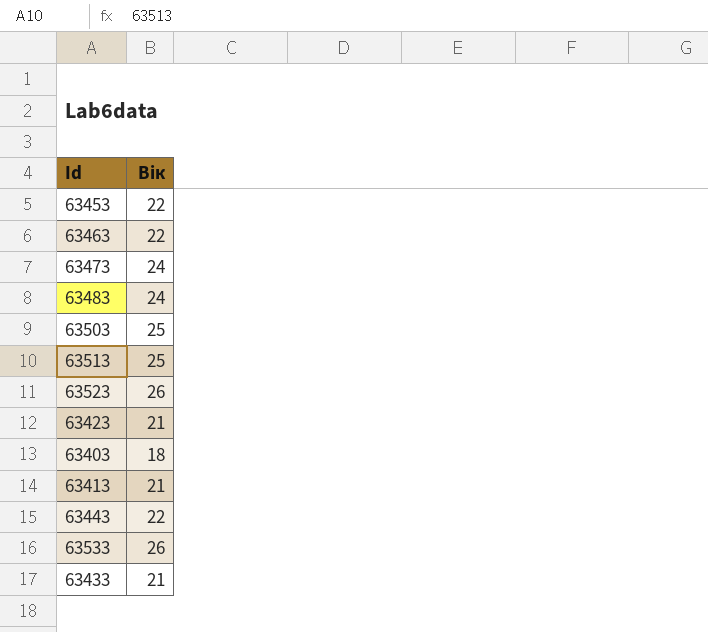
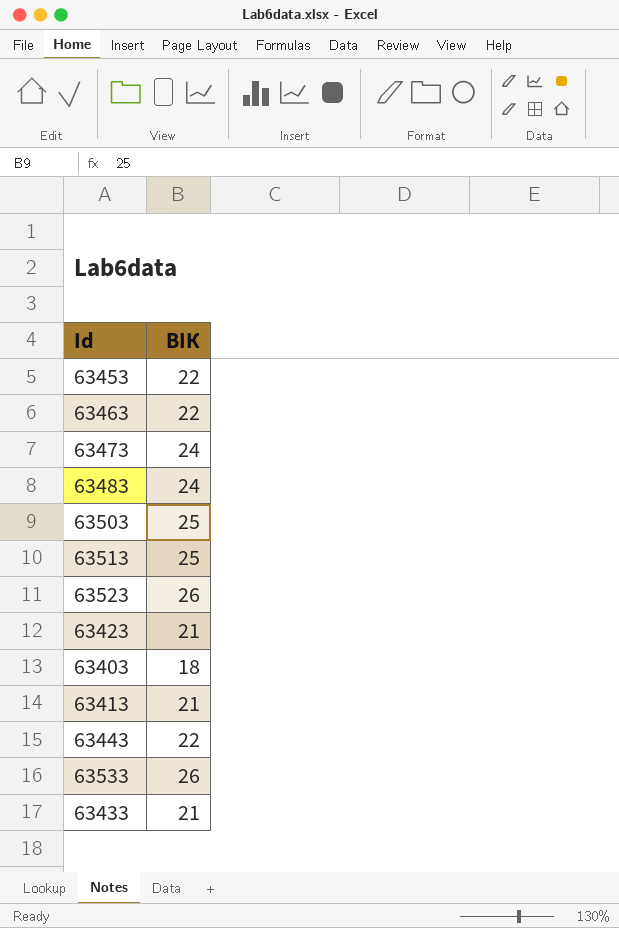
column name: Вік -> ВІК

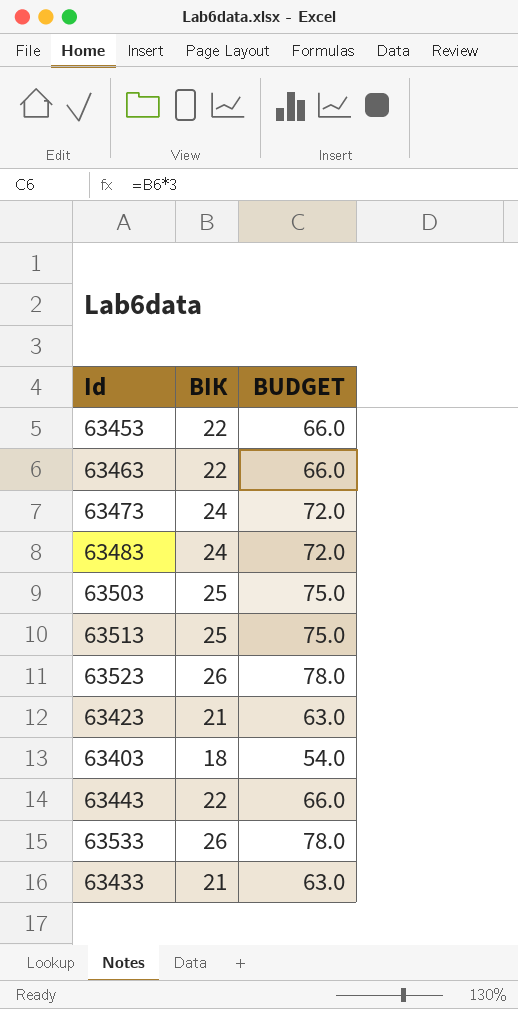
column BUDGET | formula: none -> [ВІК] * 3
row 63413: 21 -> none

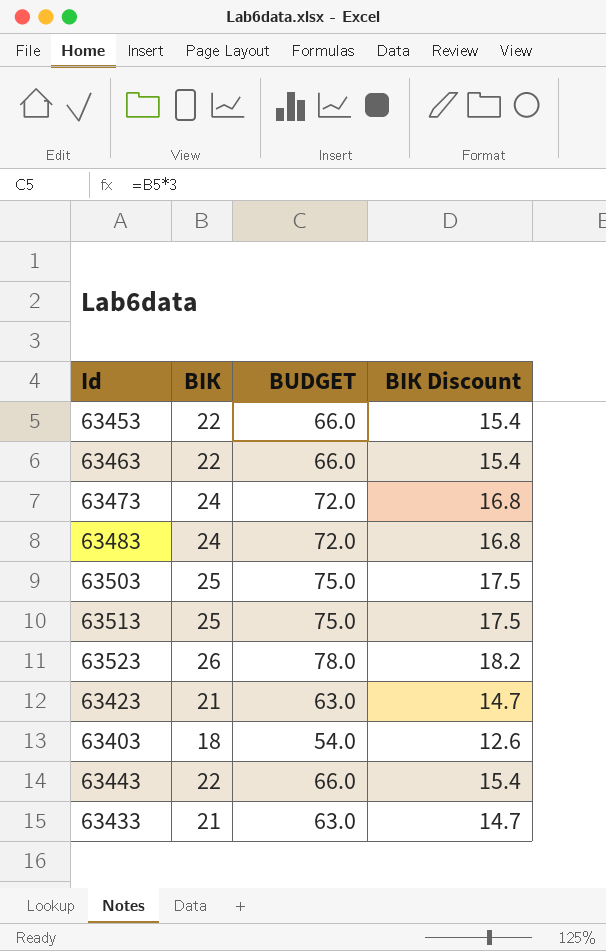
column ВІК Discount | formula: none -> [ВІК] * 0.7
row 63533: 26 | 78.0 -> none

